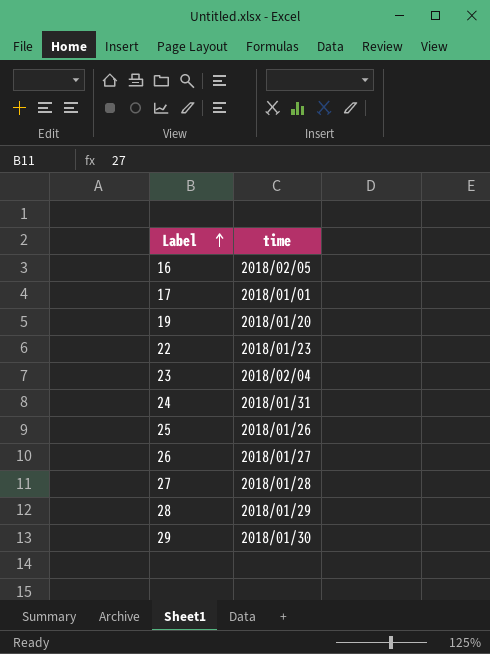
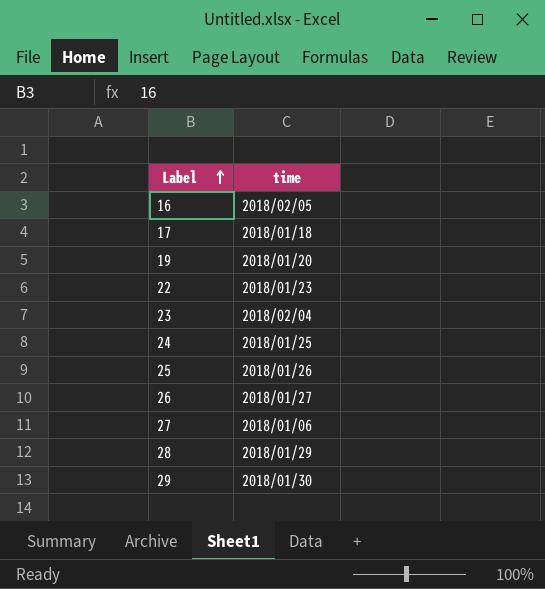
17 | time: 2018/01/01 -> 2018/01/18
24 | time: 2018/01/31 -> 2018/01/25
27 | time: 2018/01/28 -> 2018/01/06

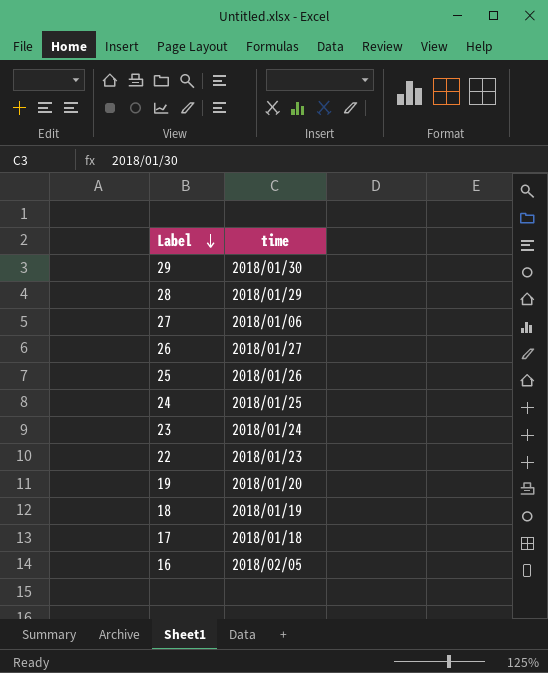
row order: Label ascending -> Label descending
23 | time: 2018/02/04 -> 2018/01/24
row 18: none -> 2018/01/19

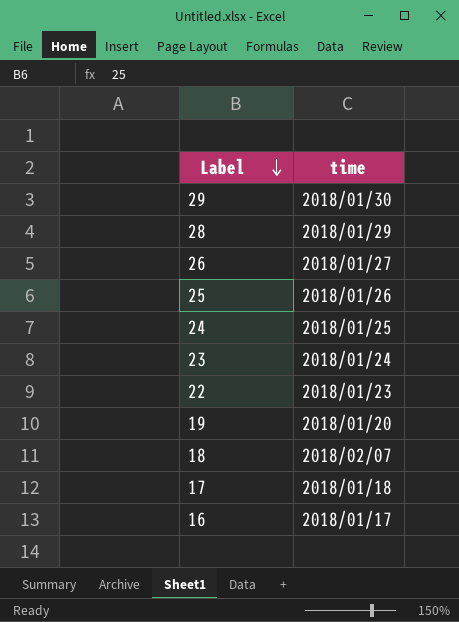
row 27: 2018/01/06 -> none
18 | time: 2018/01/19 -> 2018/02/07
16 | time: 2018/02/05 -> 2018/01/17

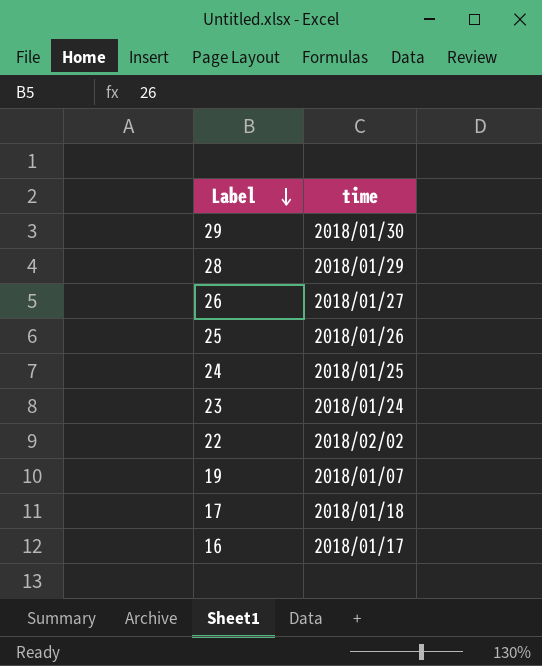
row 18: 2018/02/07 -> none
22 | time: 2018/01/23 -> 2018/02/02
19 | time: 2018/01/20 -> 2018/01/07

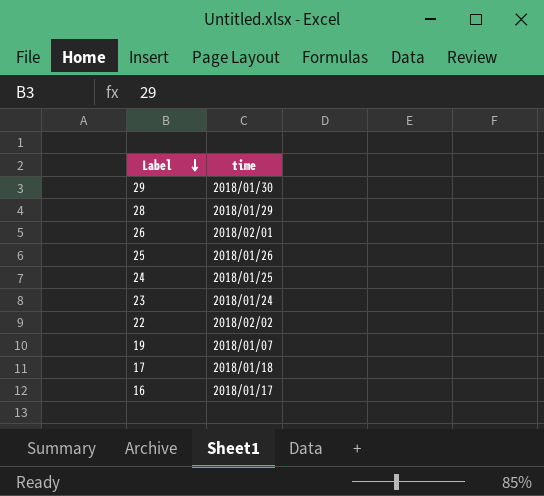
26 | time: 2018/01/27 -> 2018/02/01

